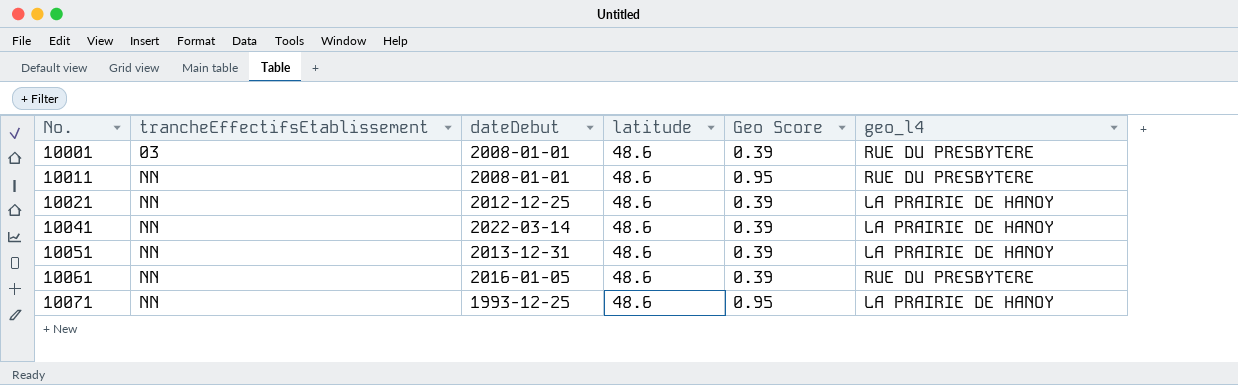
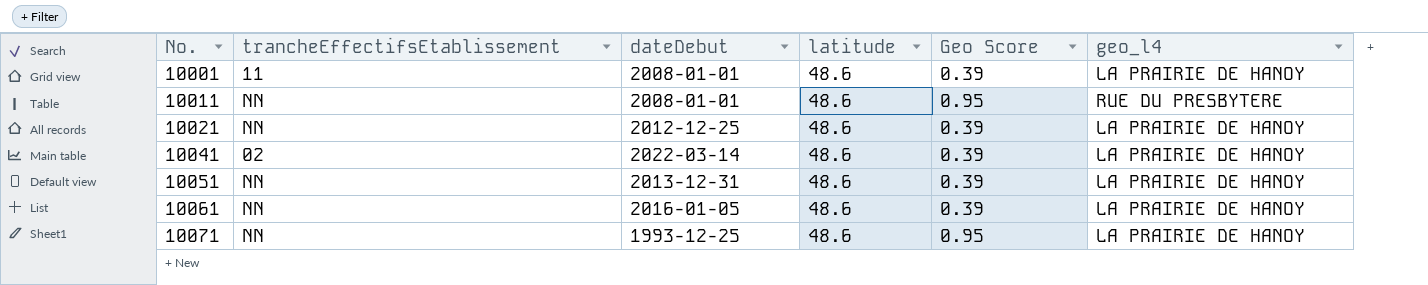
10001 | trancheEffectifsEtablissement: 03 -> 11
10001 | geo_l4: RUE DU PRESBYTERE -> LA PRAIRIE DE HANOY
10041 | trancheEffectifsEtablissement: NN -> 02
10061 | geo_l4: RUE DU PRESBYTERE -> LA PRAIRIE DE HANOY

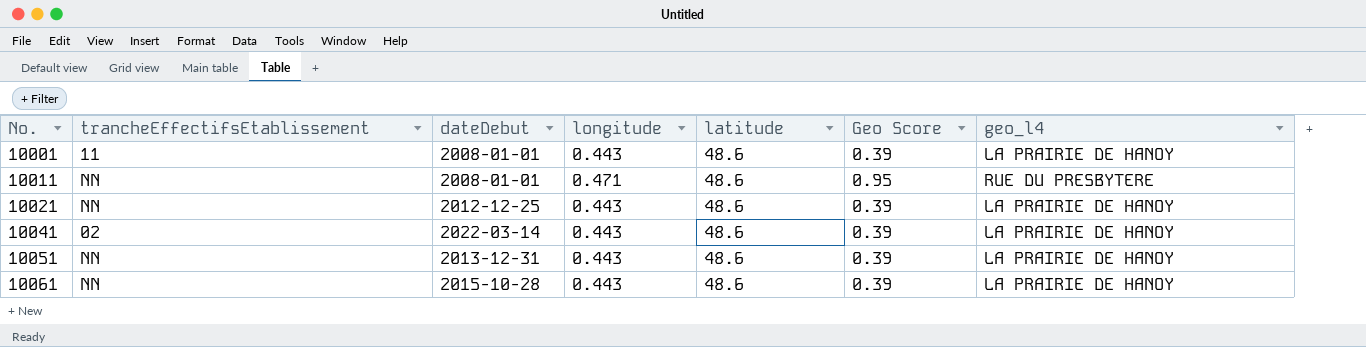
column longitude | position: none -> 4
row 10071: NN | 1993-12-25 | 48.6 | 0.95 | LA PRAIRIE DE HANOY -> none
10061 | dateDebut: 2016-01-05 -> 2015-10-28

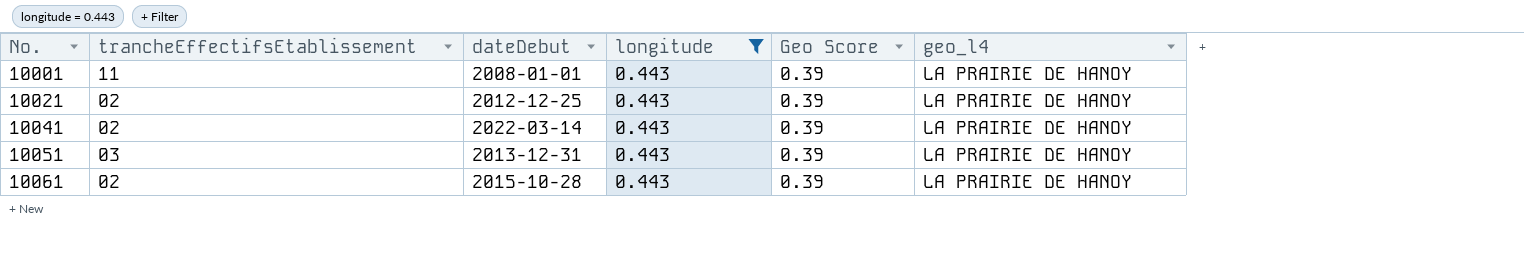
filter: none -> longitude = 0.443
column latitude | position: 5 -> none
10021 | trancheEffectifsEtablissement: NN -> 02
10051 | trancheEffectifsEtablissement: NN -> 03
10061 | trancheEffectifsEtablissement: NN -> 02

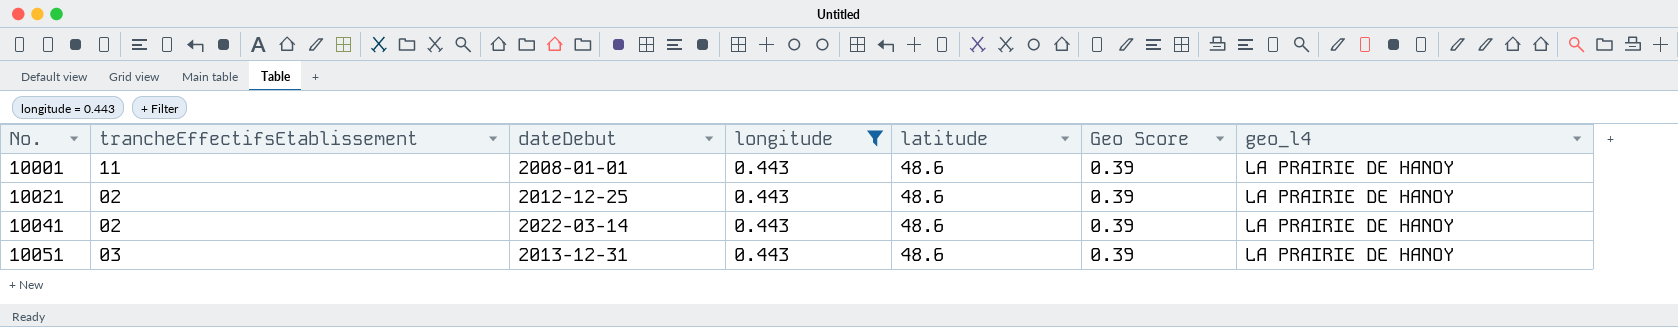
column latitude | position: none -> 5
row 10061: 02 | 2015-10-28 | 0.443 | 0.39 | LA PRAIRIE DE HANOY -> none

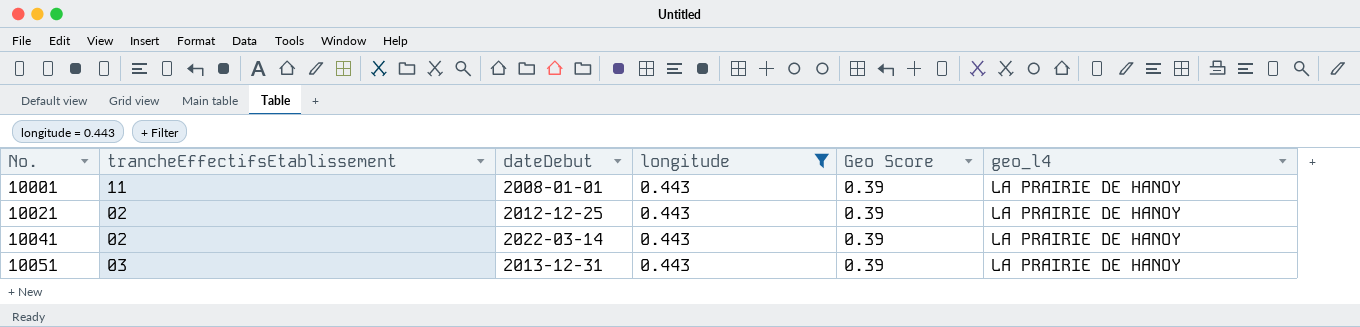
column latitude | position: 5 -> none

